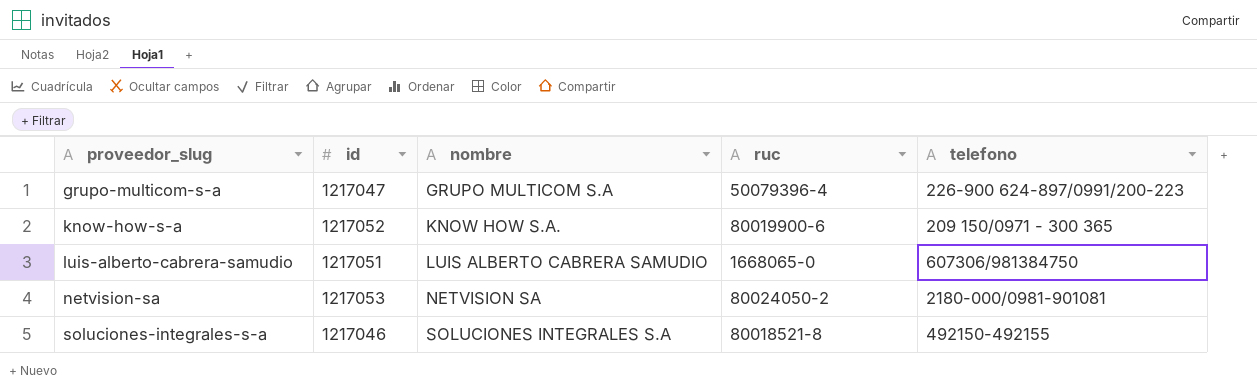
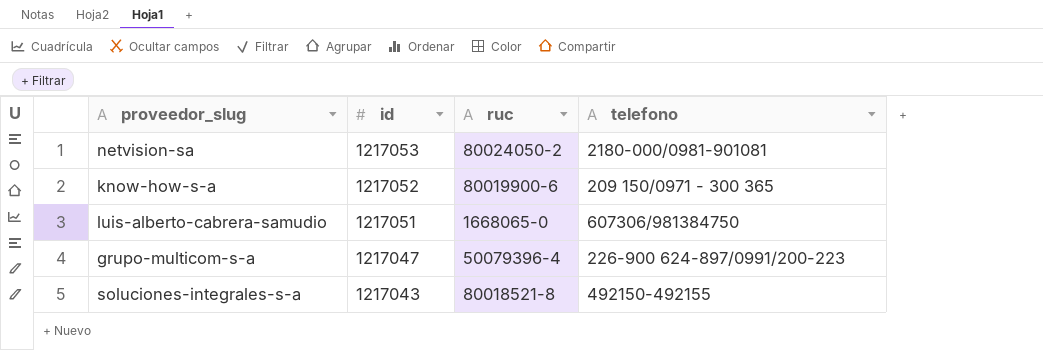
row order: proveedor_slug ascending -> id descending
column nombre | position: 3 -> none
soluciones-integrales-s-a | id: 1217046 -> 1217043

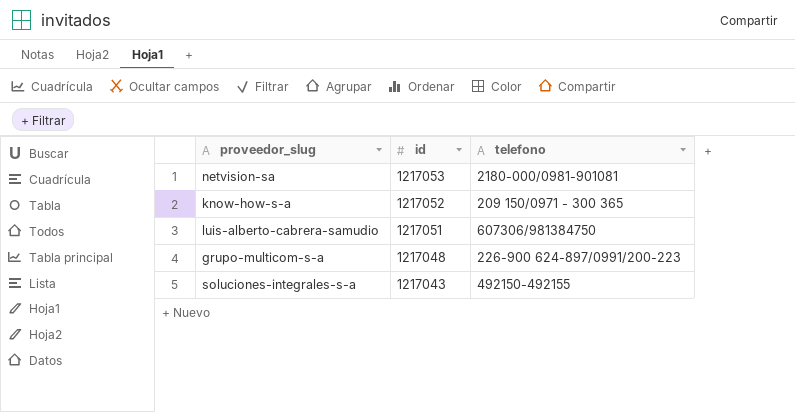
column ruc | position: 3 -> none
grupo-multicom-s-a | id: 1217047 -> 1217048

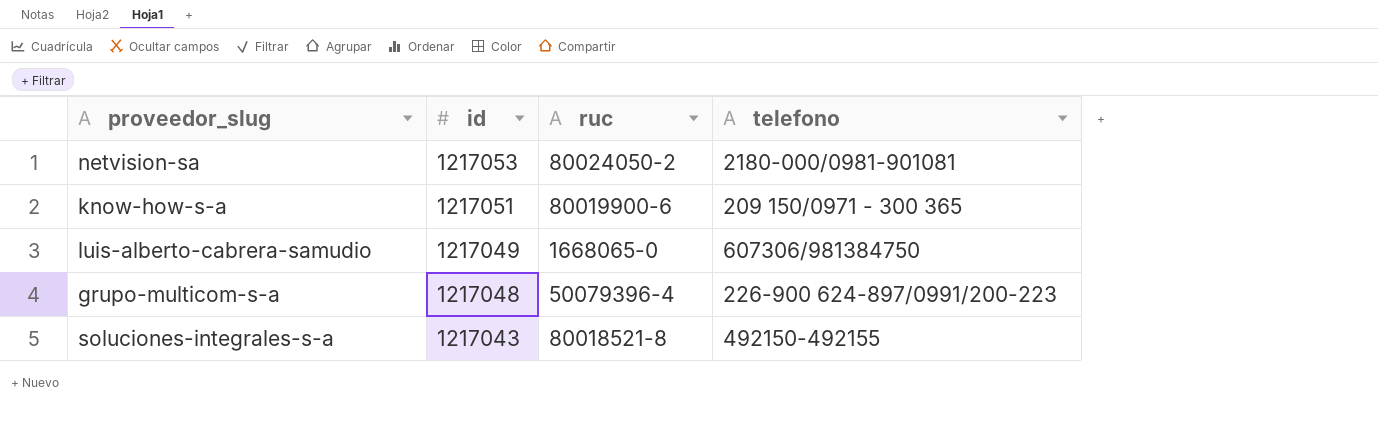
column ruc | position: none -> 3
know-how-s-a | id: 1217052 -> 1217051
luis-alberto-cabrera-samudio | id: 1217051 -> 1217049

